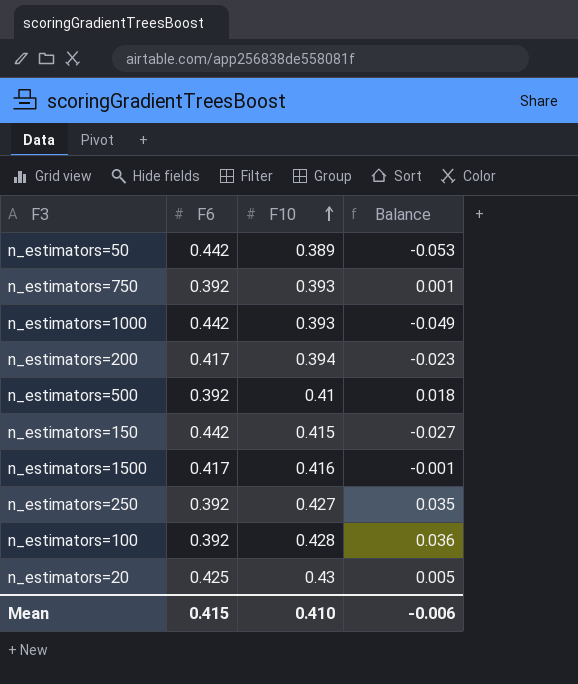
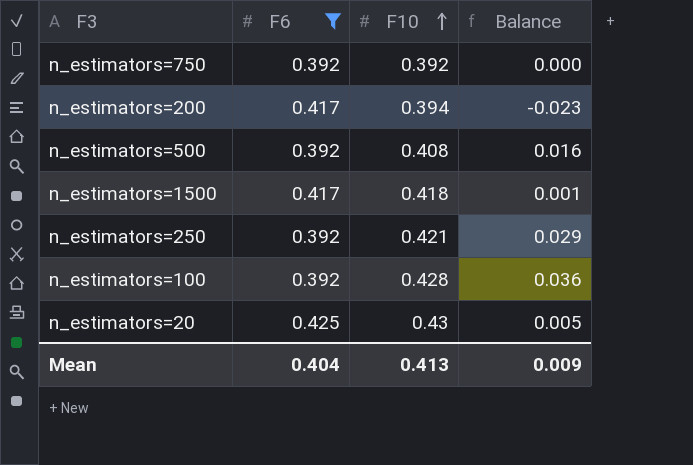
filter: none -> F6 != 0.442
n_estimators=750 | F10: 0.393 -> 0.392
n_estimators=750 | Balance: 0.001 -> 0.000
n_estimators=500 | F10: 0.41 -> 0.408
n_estimators=500 | Balance: 0.018 -> 0.016
n_estimators=1500 | F10: 0.416 -> 0.418
n_estimators=1500 | Balance: -0.001 -> 0.001
n_estimators=250 | F10: 0.427 -> 0.421
n_estimators=250 | Balance: 0.035 -> 0.029
Mean | F6: 0.415 -> 0.404
Mean | F10: 0.410 -> 0.413
Mean | Balance: -0.006 -> 0.009

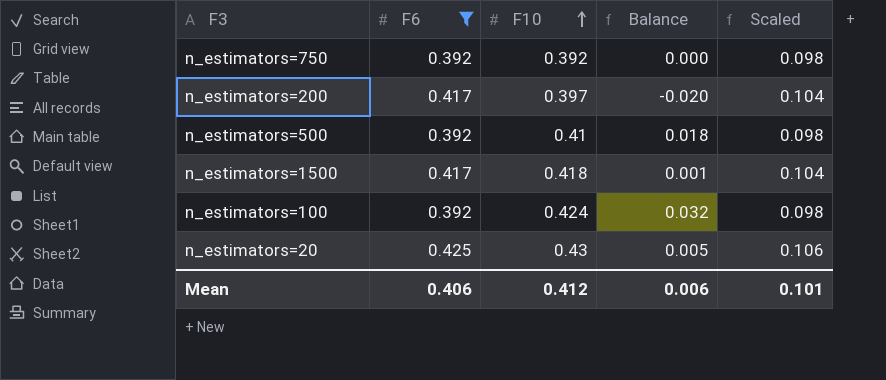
column Scaled | formula: none -> [F6] * 0.25
row n_estimators=250: 0.392 | 0.421 | 0.029 -> none
n_estimators=200 | F10: 0.394 -> 0.397
n_estimators=200 | Balance: -0.023 -> -0.020
n_estimators=500 | F10: 0.408 -> 0.41
n_estimators=500 | Balance: 0.016 -> 0.018
n_estimators=100 | F10: 0.428 -> 0.424
n_estimators=100 | Balance: 0.036 -> 0.032
Mean | F6: 0.404 -> 0.406
Mean | F10: 0.413 -> 0.412
Mean | Balance: 0.009 -> 0.006

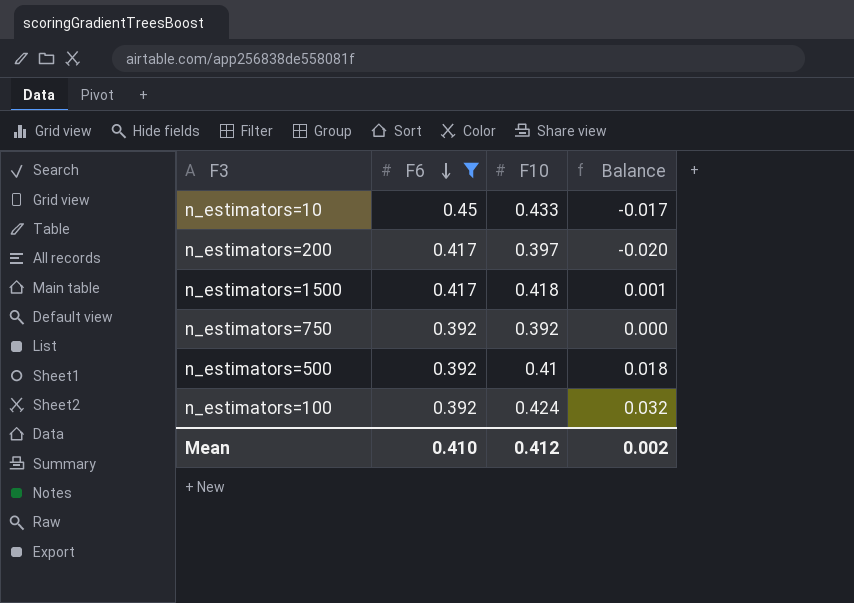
row order: F10 ascending -> F6 descending
column Scaled | formula: [F6] * 0.25 -> none
row n_estimators=20: 0.425 | 0.43 | 0.005 | 0.106 -> none
row n_estimators=10: none -> 0.45 | 0.433 | -0.017
Mean | F6: 0.406 -> 0.410
Mean | Balance: 0.006 -> 0.002

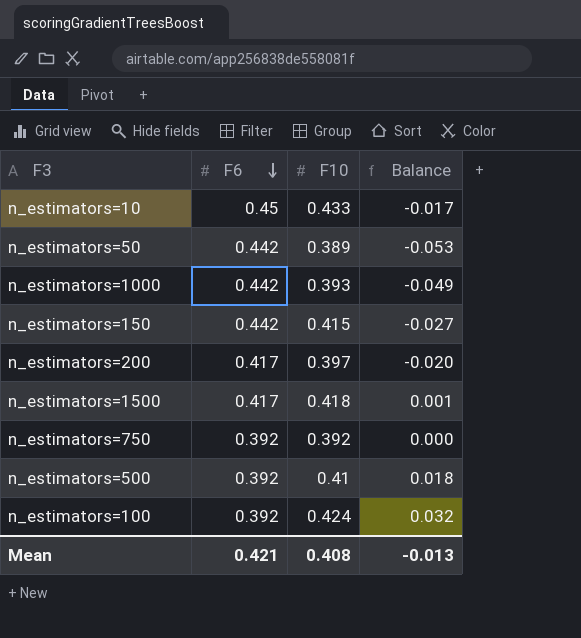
filter: F6 != 0.442 -> none
Mean | F6: 0.410 -> 0.421
Mean | F10: 0.412 -> 0.408
Mean | Balance: 0.002 -> -0.013

